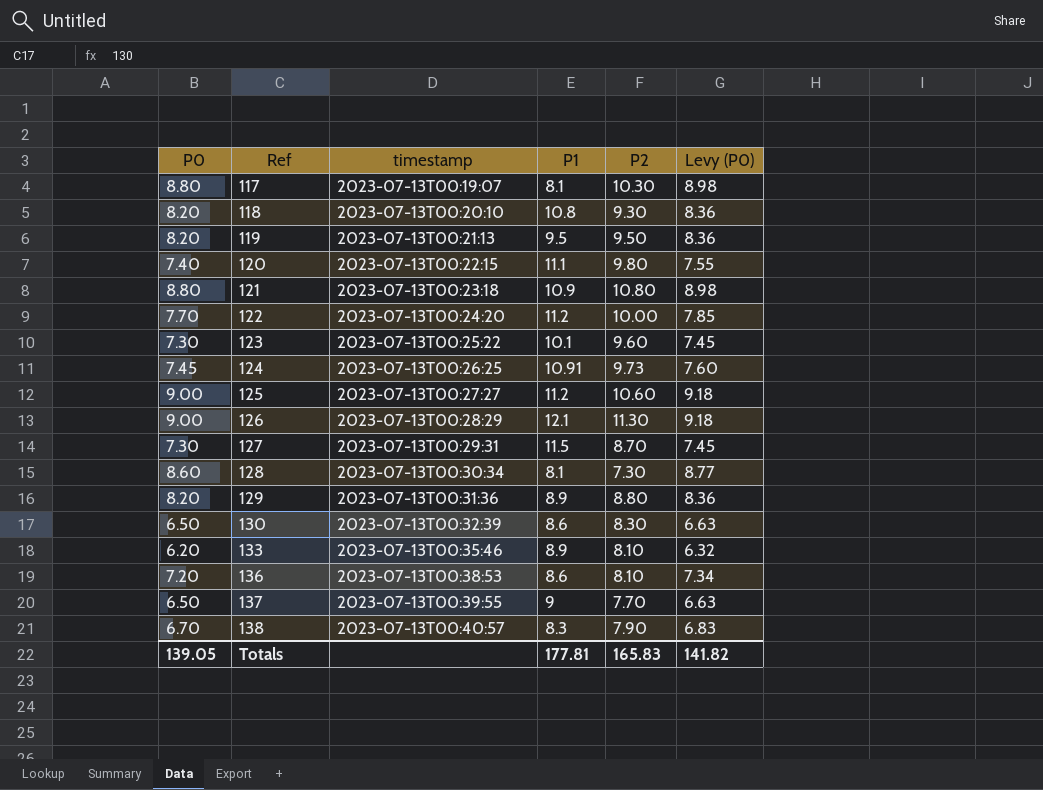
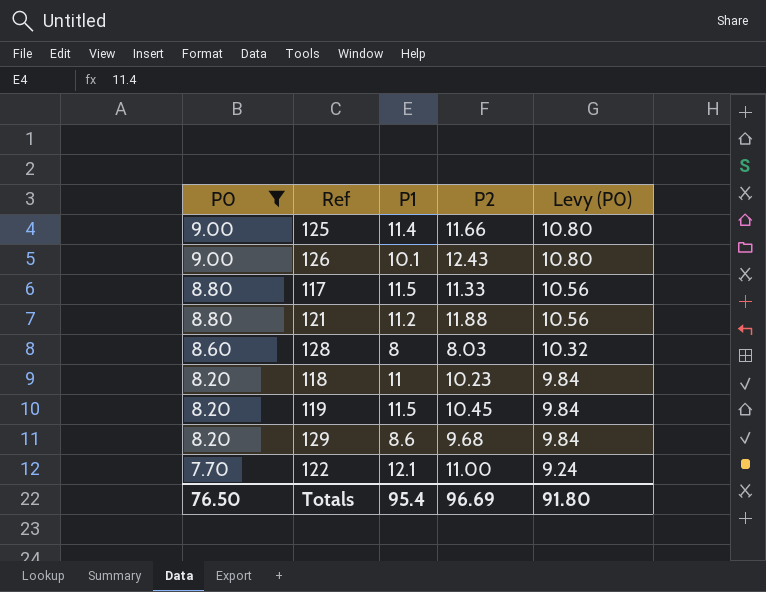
filter: none -> P0 >= 7.70
row order: Ref ascending -> P0 descending
column timestamp | position: 3 -> none
column Levy (P0) | formula: [P0] * 1.02 -> [P0] * 1.2
125 | P1: 11.2 -> 11.4
125 | P2: 10.60 -> 11.66
126 | P1: 12.1 -> 10.1
126 | P2: 11.30 -> 12.43
117 | P1: 8.1 -> 11.5
117 | P2: 10.30 -> 11.33
121 | P1: 10.9 -> 11.2
121 | P2: 10.80 -> 11.88
128 | P1: 8.1 -> 8
128 | P2: 7.30 -> 8.03
118 | P1: 10.8 -> 11
118 | P2: 9.30 -> 10.23
119 | P1: 9.5 -> 11.5
119 | P2: 9.50 -> 10.45
129 | P1: 8.9 -> 8.6
129 | P2: 8.80 -> 9.68
122 | P1: 11.2 -> 12.1
122 | P2: 10.00 -> 11.00
Totals | P0: 139.05 -> 76.50
Totals | P1: 177.81 -> 95.4
Totals | P2: 165.83 -> 96.69
Totals | Levy (P0): 141.82 -> 91.80

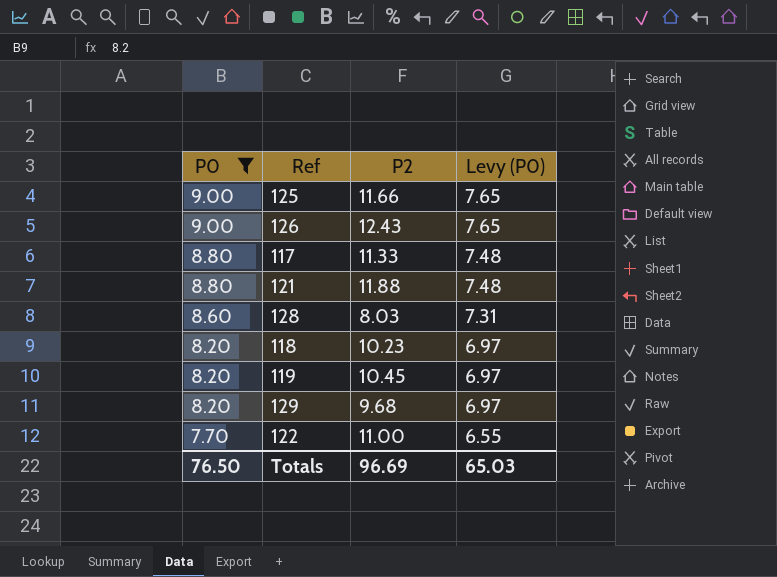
column P1 | position: 3 -> none
column Levy (P0) | formula: [P0] * 1.2 -> [P0] * 0.85
Totals | Levy (P0): 91.80 -> 65.03

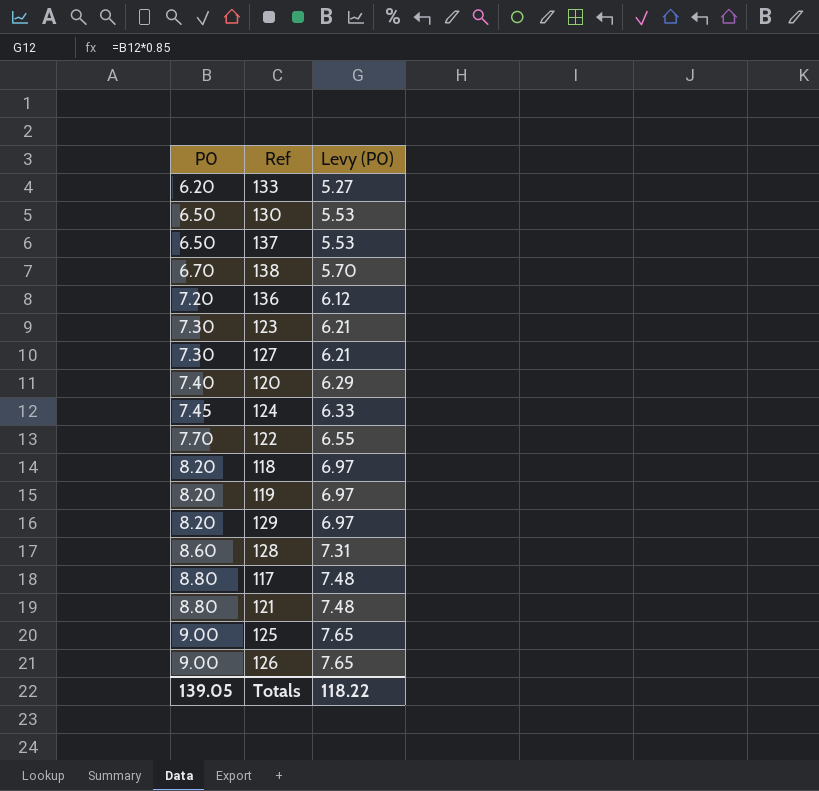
filter: P0 >= 7.70 -> none
row order: P0 descending -> P0 ascending
column P2 | position: 3 -> none
Totals | P0: 76.50 -> 139.05
Totals | Levy (P0): 65.03 -> 118.22

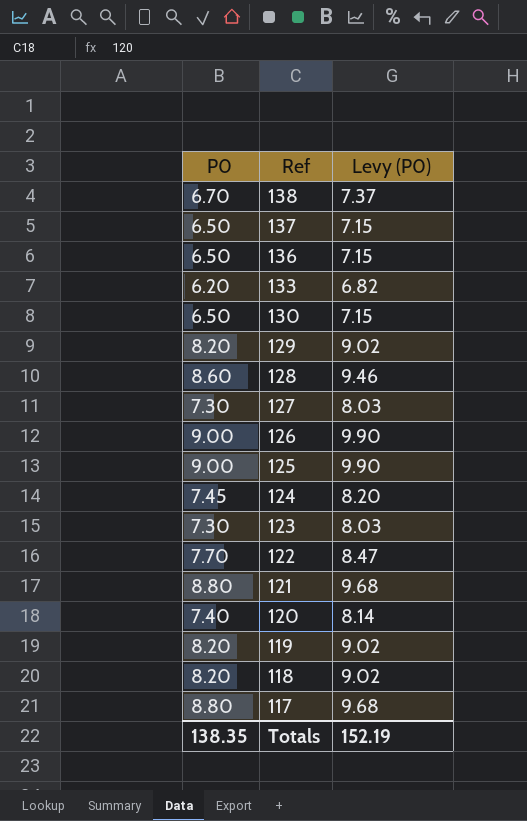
row order: P0 ascending -> Ref descending
column Levy (P0) | formula: [P0] * 0.85 -> [P0] * 1.1
136 | P0: 7.20 -> 6.50
Totals | P0: 139.05 -> 138.35
Totals | Levy (P0): 118.22 -> 152.19

